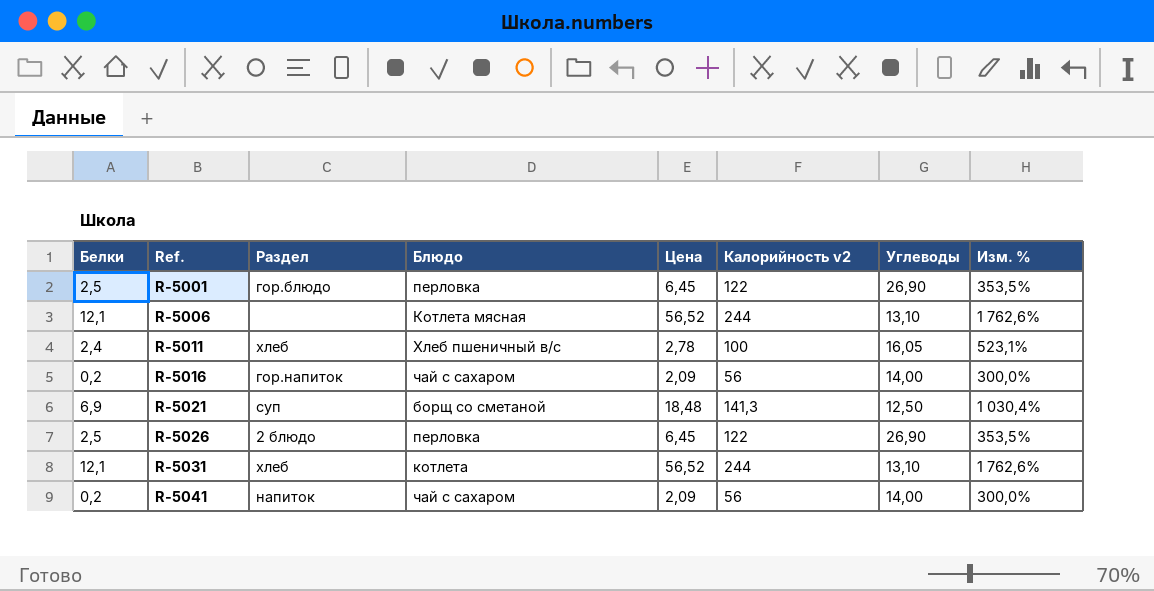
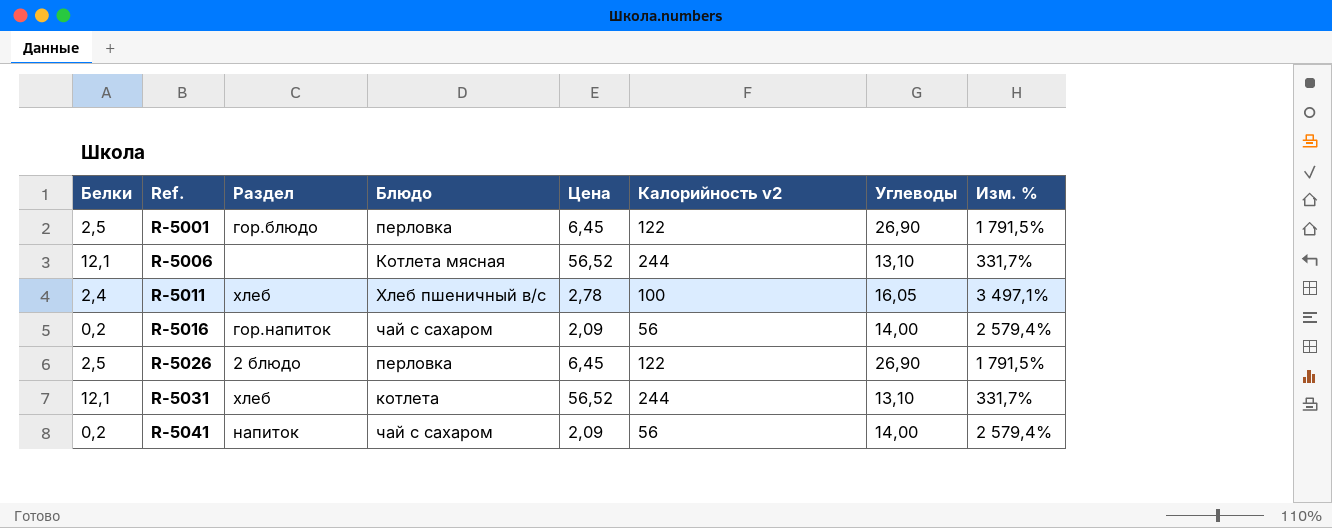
column Изм. % | formula: ([Калорийность v2] - [Углеводы]) / [Углеводы] -> ([Калорийность v2] - [Цена]) / [Цена]
row R-5021: 6,9 | суп | борщ со сметаной | 18,48 | 141,3 | 12,50 | 1 030,4% -> none

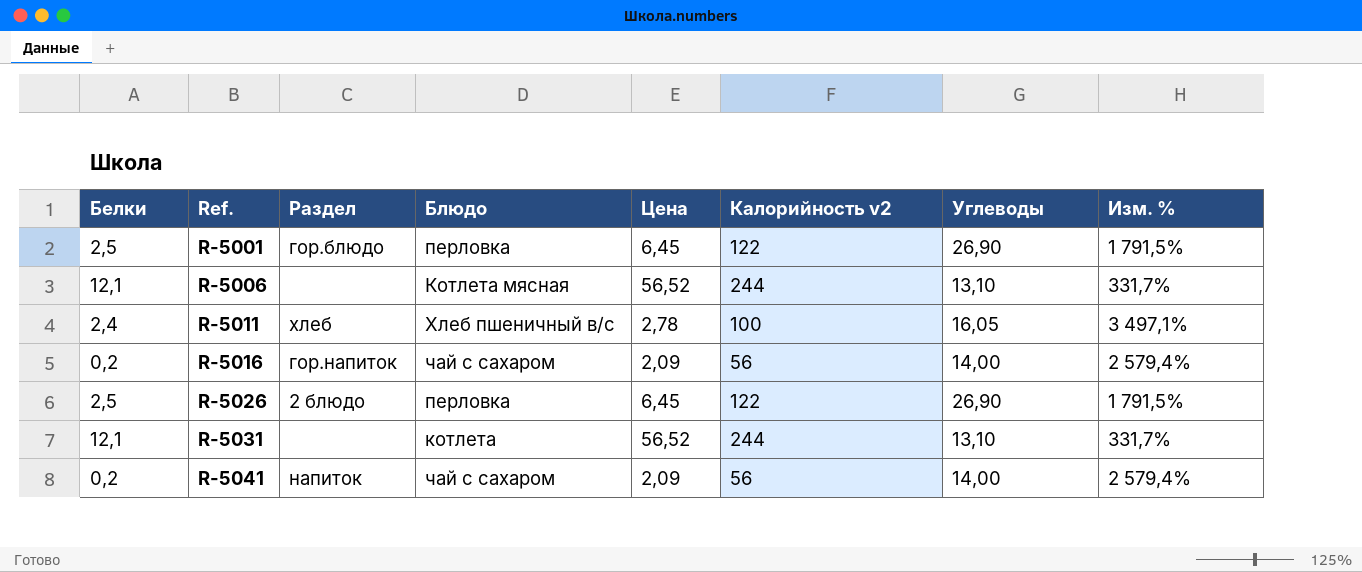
R-5031 | Раздел: хлеб -> none

